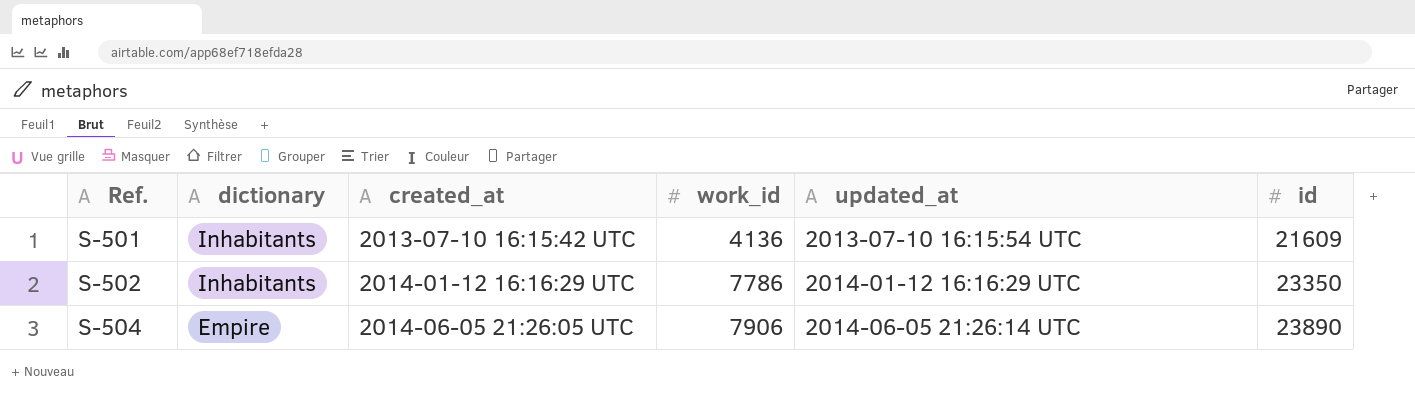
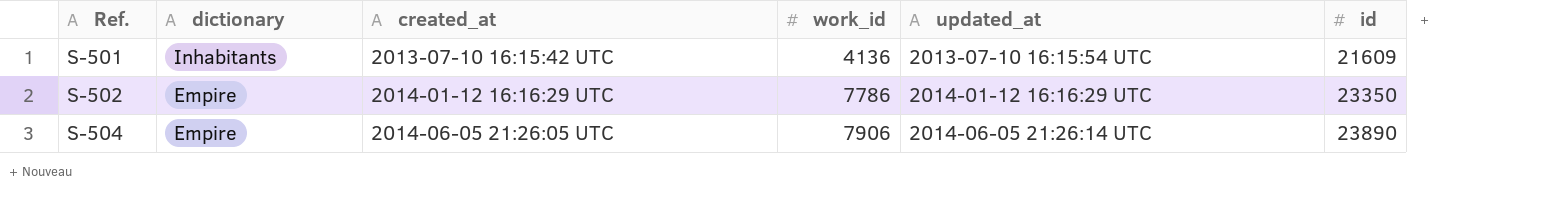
S-502 | dictionary: Inhabitants -> Empire

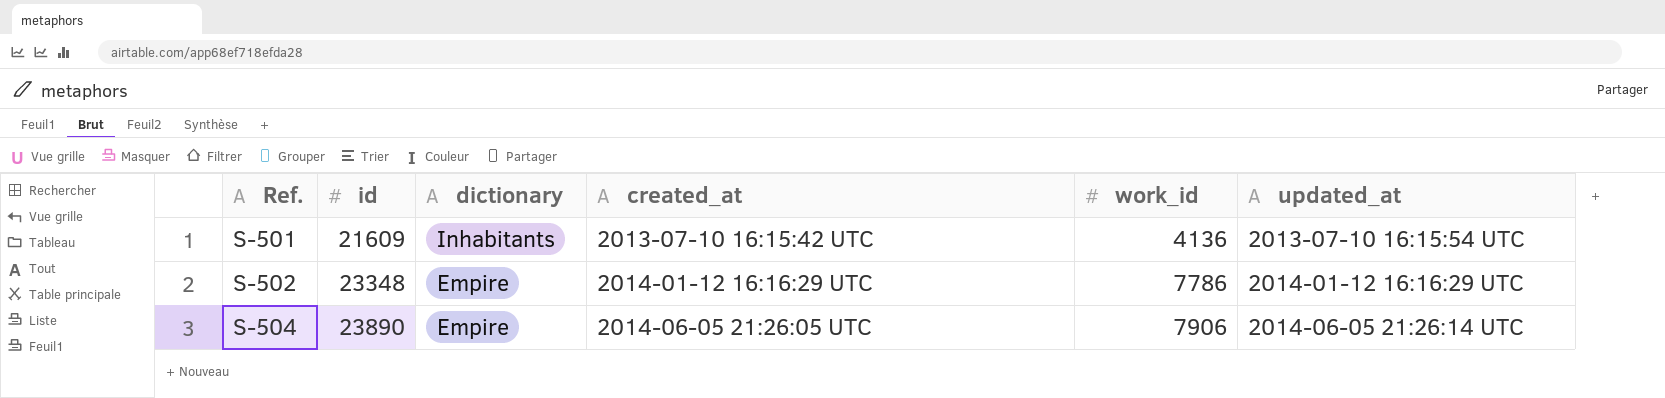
column id | position: 6 -> 2
S-502 | id: 23350 -> 23348

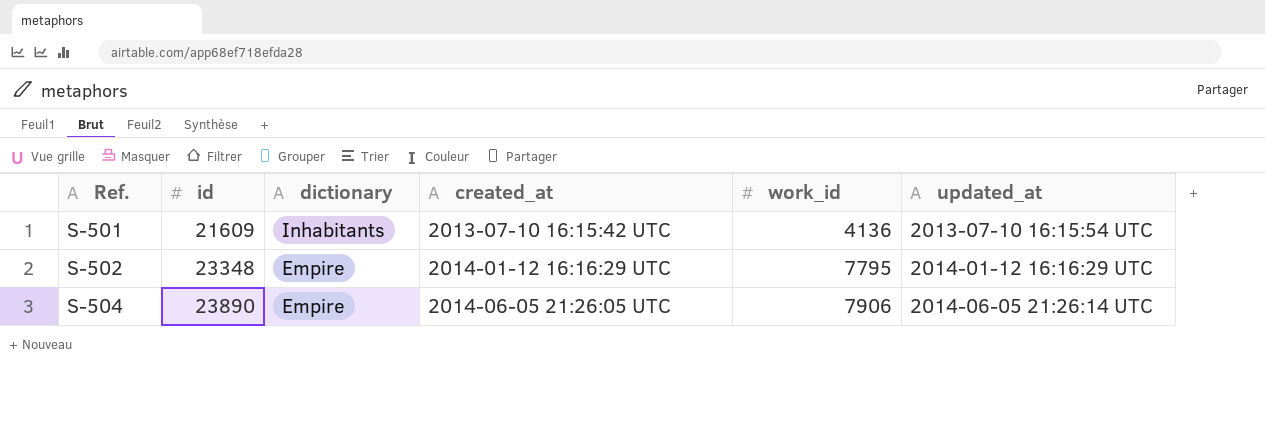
S-502 | work_id: 7786 -> 7795

